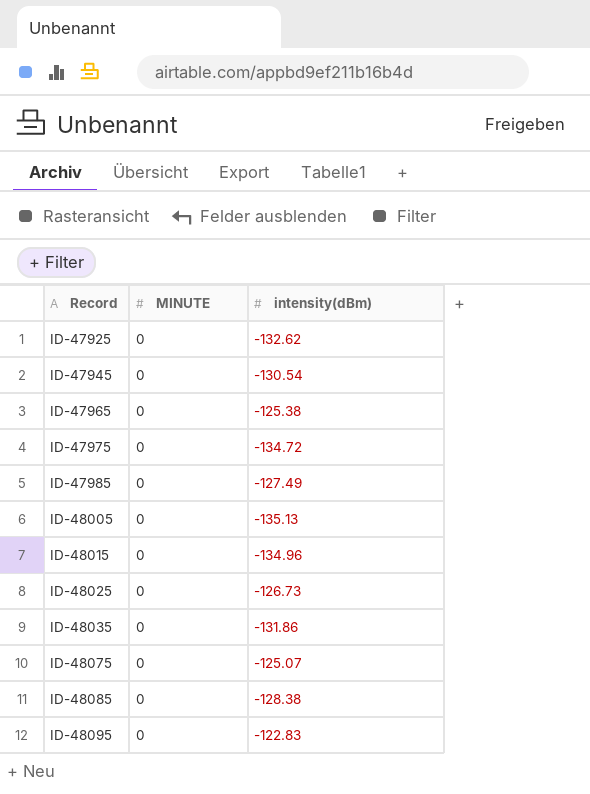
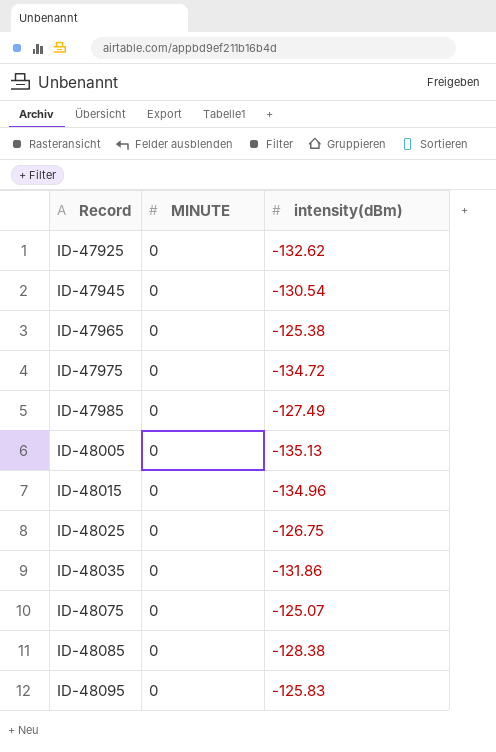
ID-48025 | intensity(dBm): -126.73 -> -126.75
ID-48095 | intensity(dBm): -122.83 -> -125.83

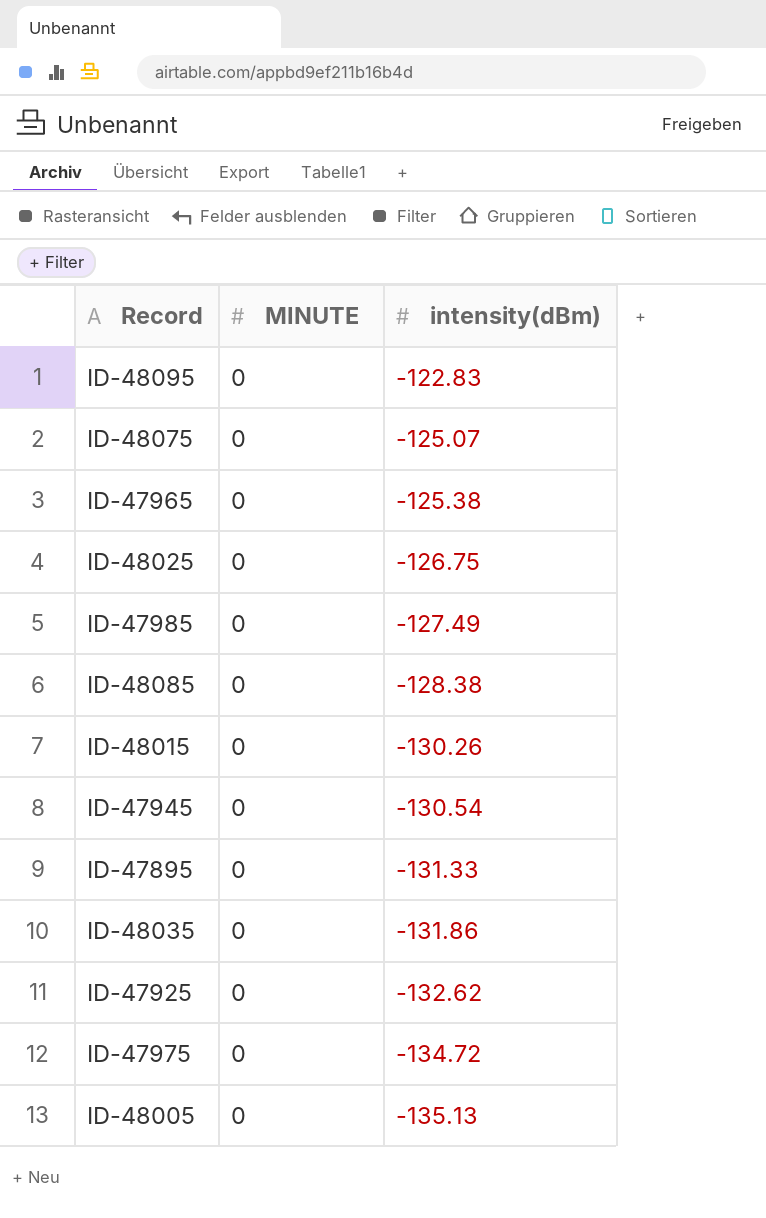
row order: Record ascending -> intensity(dBm) descending
ID-48095 | intensity(dBm): -125.83 -> -122.83
ID-48015 | intensity(dBm): -134.96 -> -130.26
row ID-47895: none -> 0 | -131.33

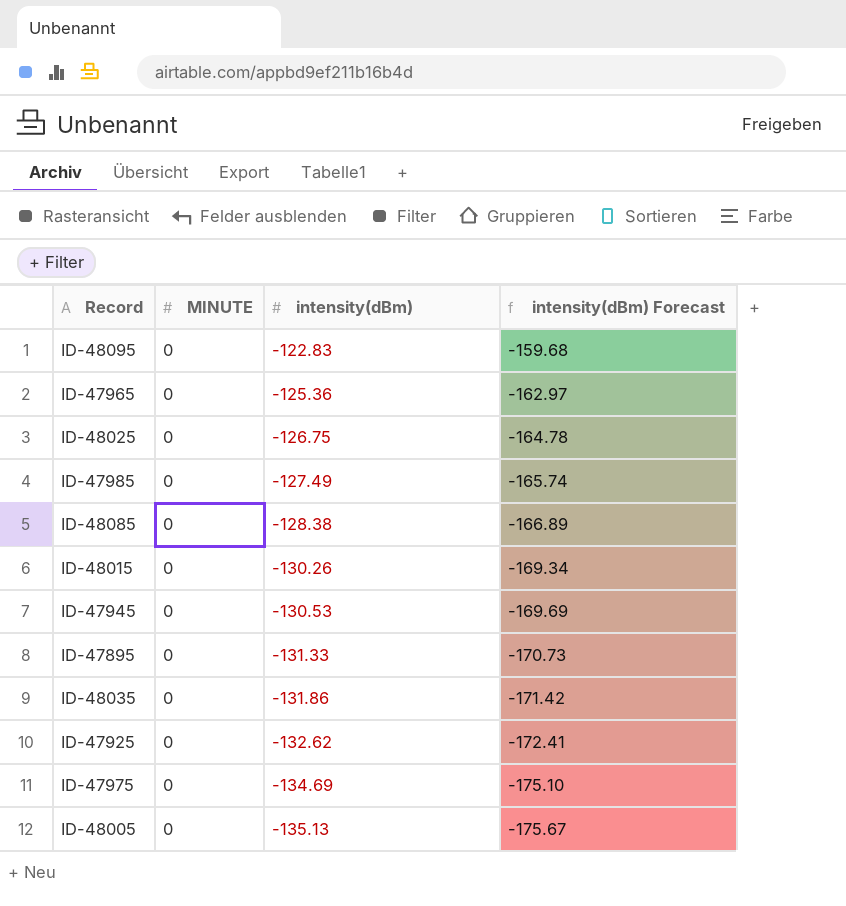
column intensity(dBm) Forecast | formula: none -> [intensity(dBm)] * 1.3
row ID-48075: 0 | -125.07 -> none
ID-47965 | intensity(dBm): -125.38 -> -125.36
ID-47945 | intensity(dBm): -130.54 -> -130.53
ID-47975 | intensity(dBm): -134.72 -> -134.69

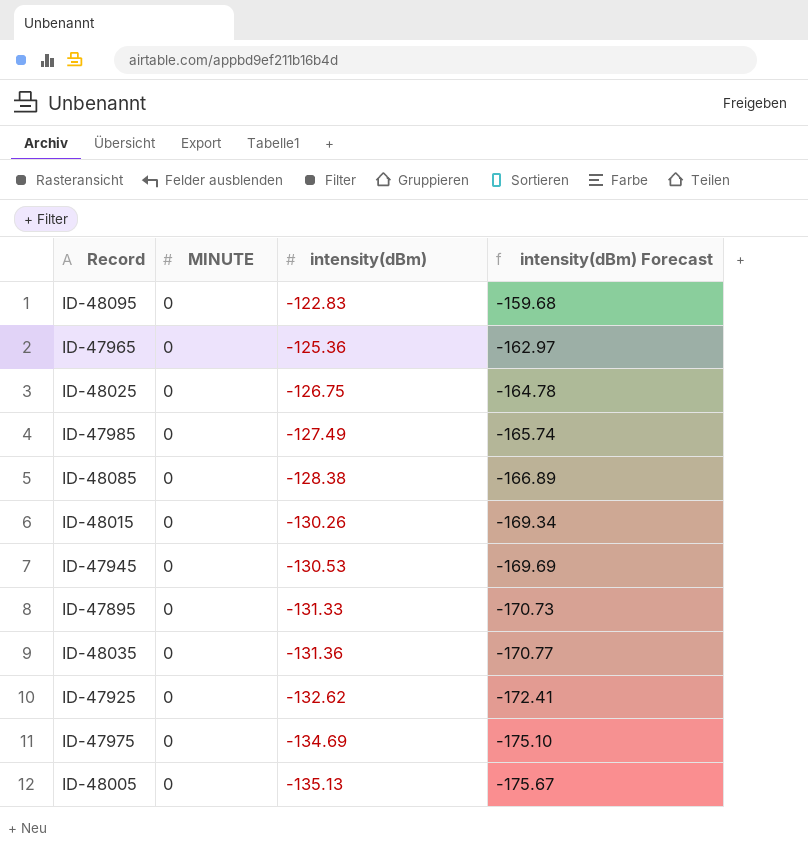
ID-48035 | intensity(dBm): -131.86 -> -131.36
ID-48035 | intensity(dBm) Forecast: -171.42 -> -170.77

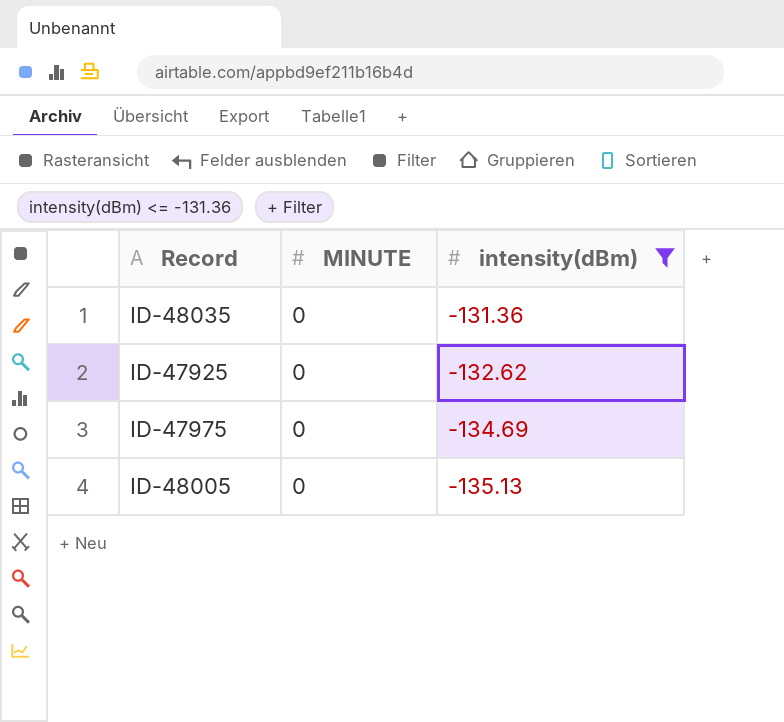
filter: none -> intensity(dBm) <= -131.36
column intensity(dBm) Forecast | formula: [intensity(dBm)] * 1.3 -> none

